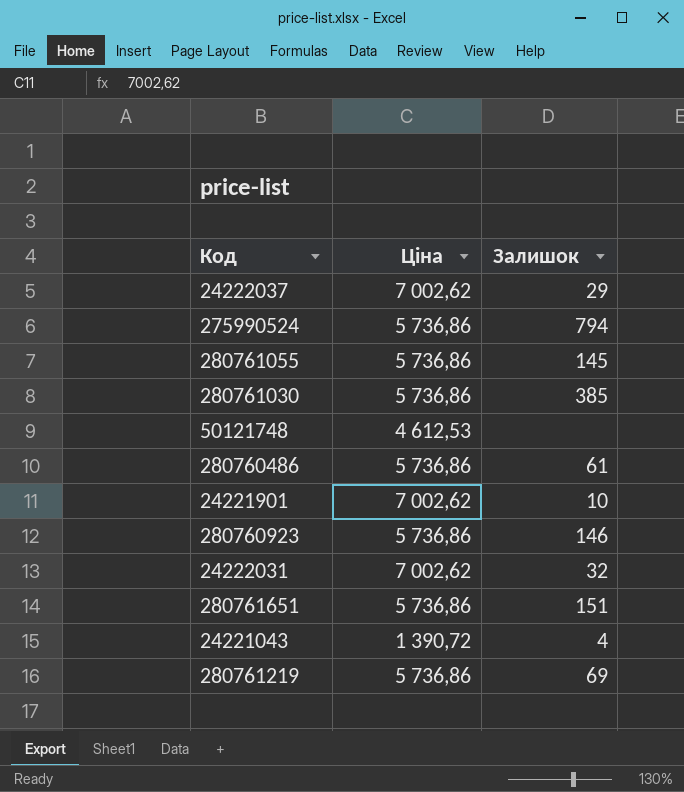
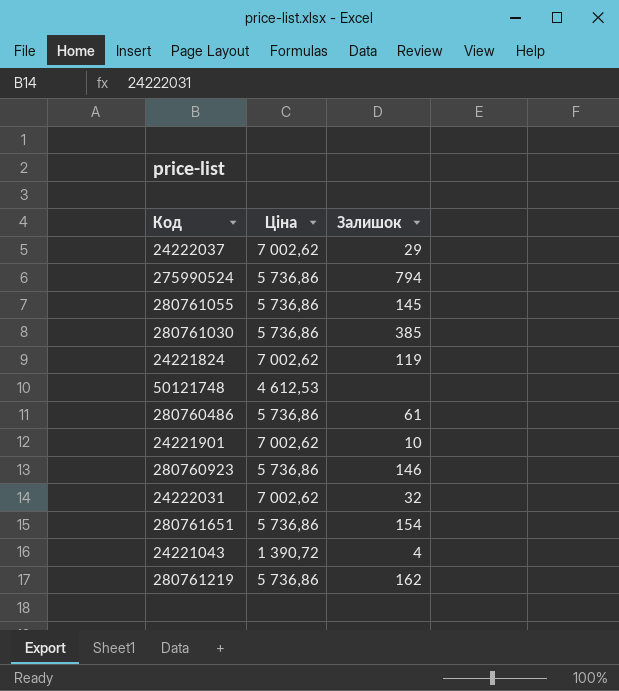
row 24221824: none -> 7 002,62 | 119
280761651 | Залишок: 151 -> 154
280761219 | Залишок: 69 -> 162

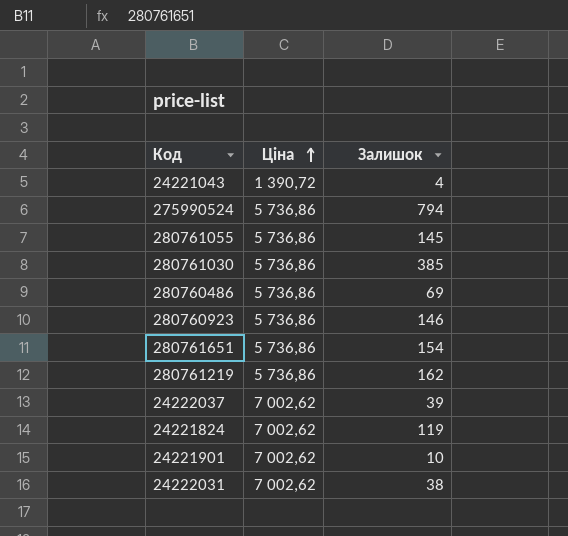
row order: none -> Ціна ascending
row 50121748: 4 612,53 | none -> none
280760486 | Залишок: 61 -> 69
24222037 | Залишок: 29 -> 39
24222031 | Залишок: 32 -> 38

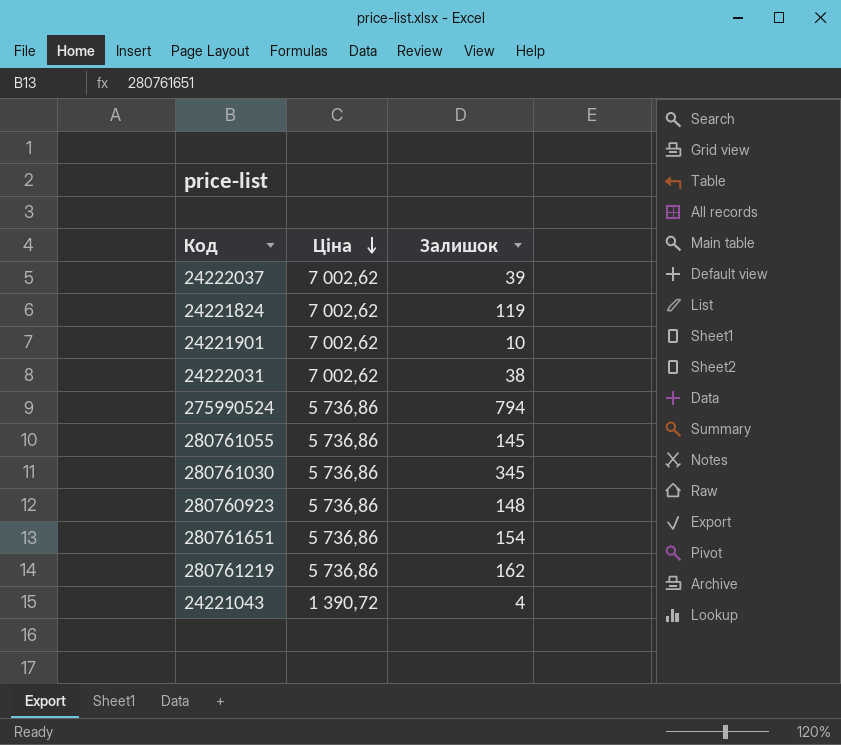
row order: Ціна ascending -> Ціна descending
row 280760486: 5 736,86 | 69 -> none
280761030 | Залишок: 385 -> 345
280760923 | Залишок: 146 -> 148

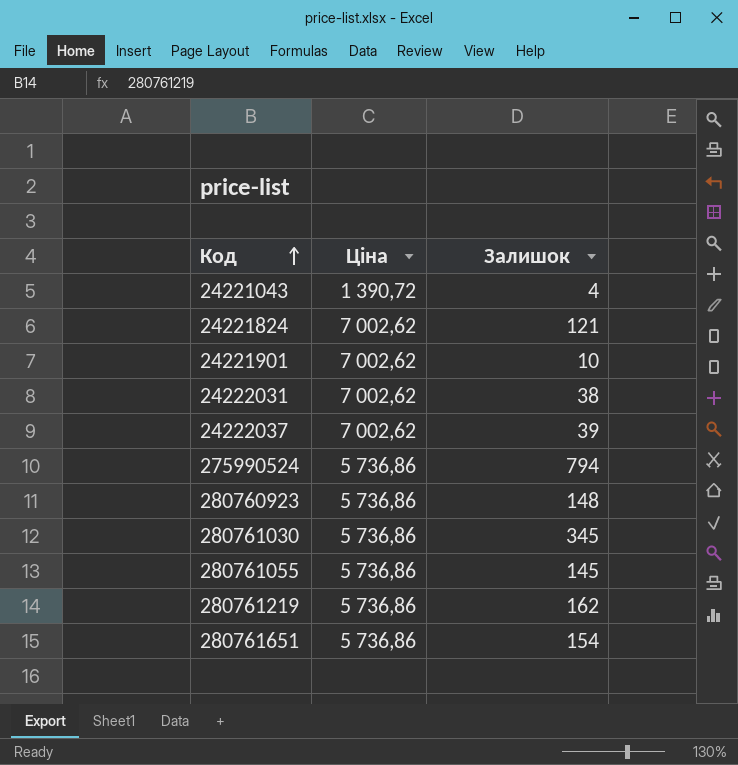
row order: Ціна descending -> Код ascending
24221824 | Залишок: 119 -> 121

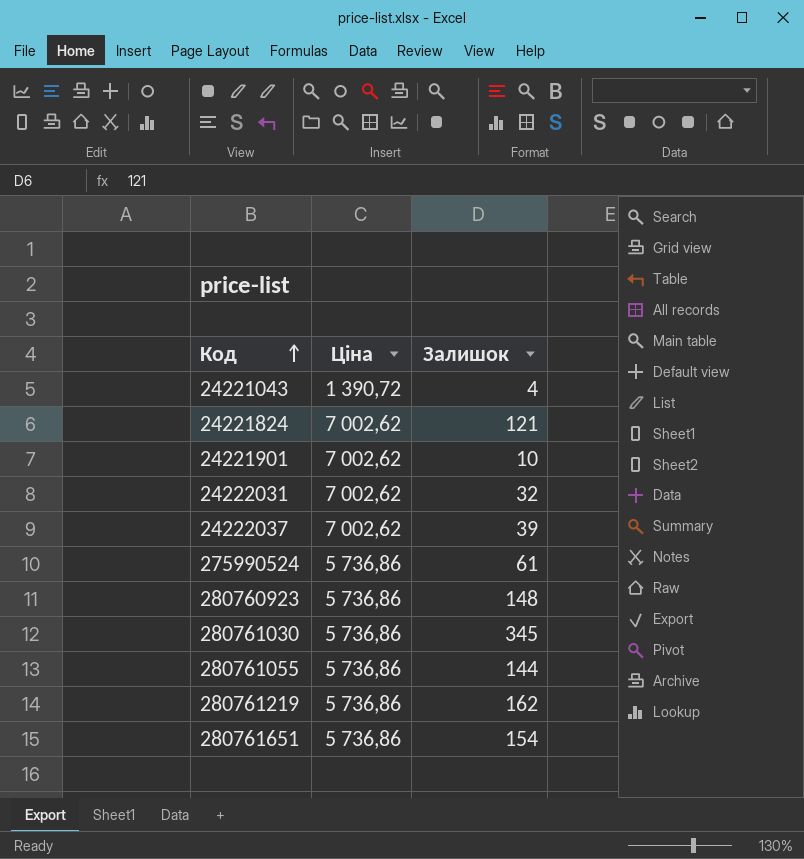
24222031 | Залишок: 38 -> 32
275990524 | Залишок: 794 -> 61
280761055 | Залишок: 145 -> 144

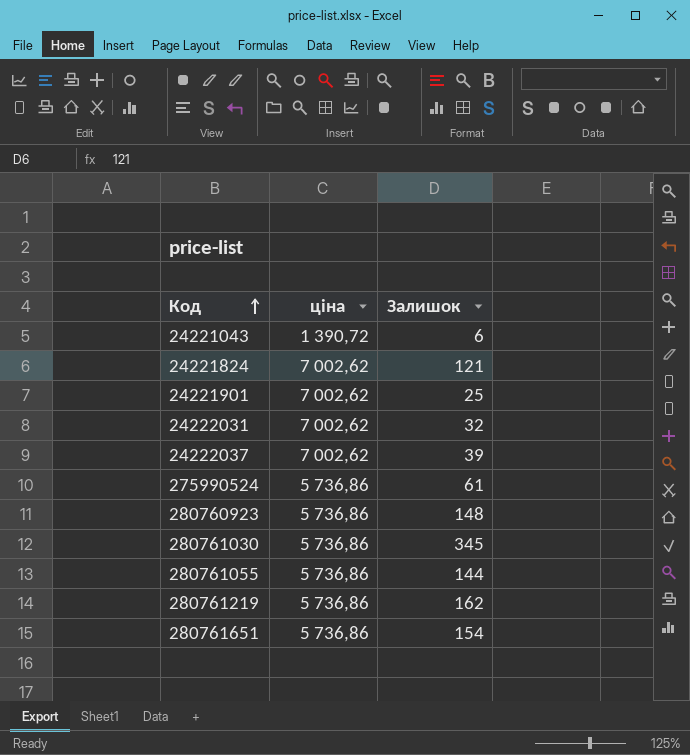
column name: Ціна -> ціна
24221043 | Залишок: 4 -> 6
24221901 | Залишок: 10 -> 25

